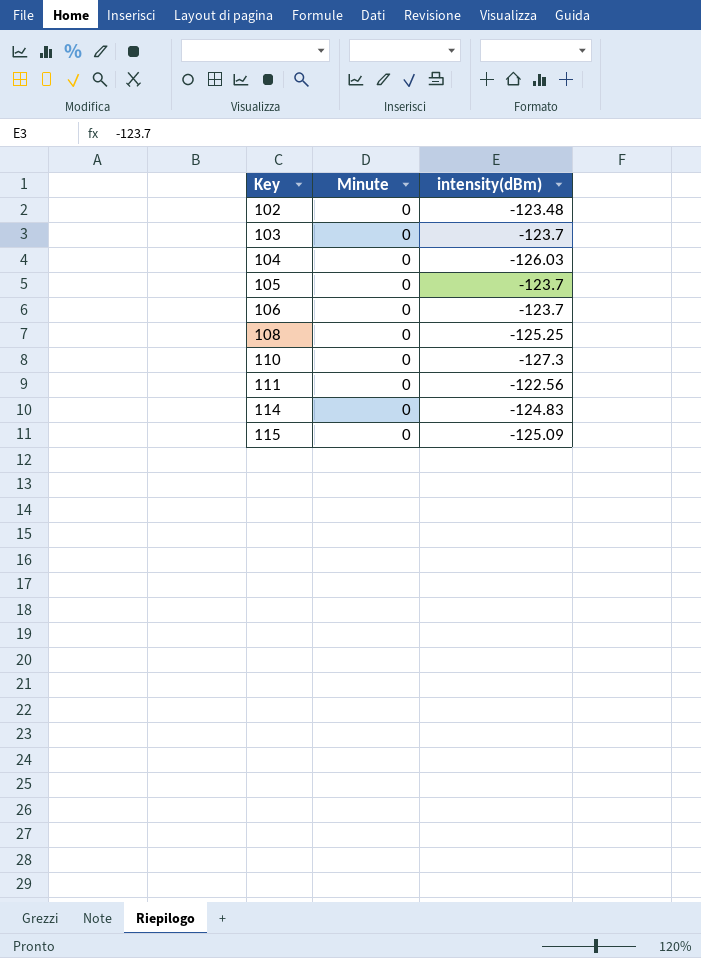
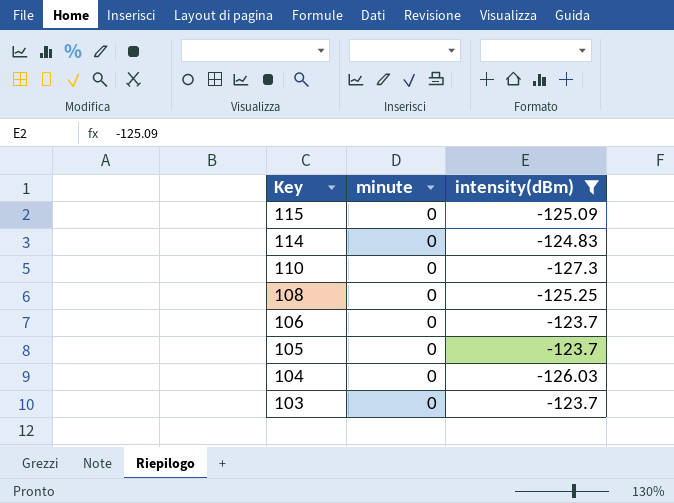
filter: none -> intensity(dBm) <= -123.7
row order: Key ascending -> Key descending
column name: Minute -> minute

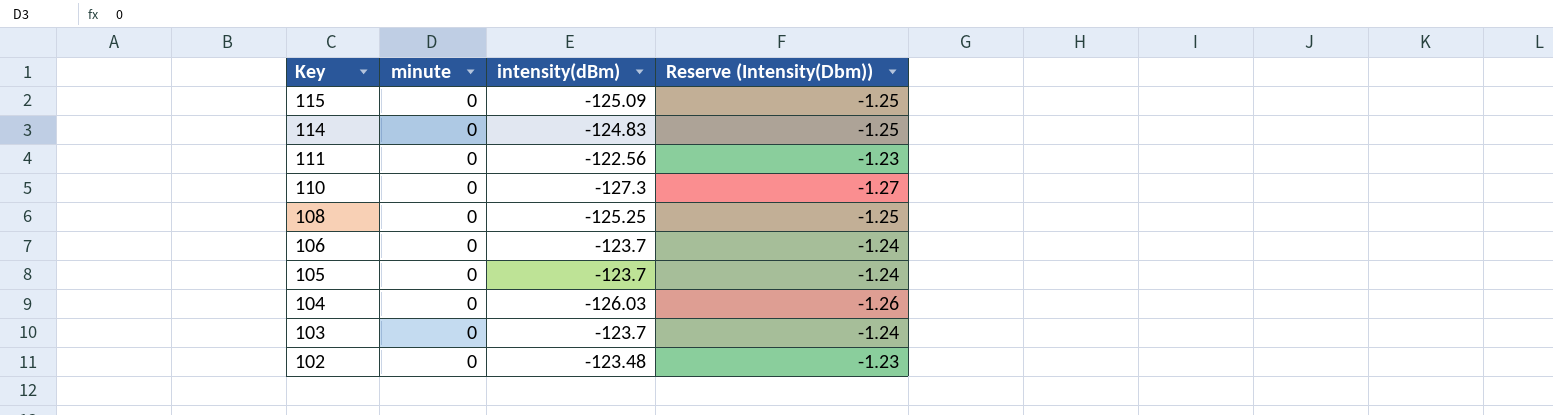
filter: intensity(dBm) <= -123.7 -> none
column Reserve (Intensity(Dbm)) | formula: none -> [intensity(dBm)] * 0.01

